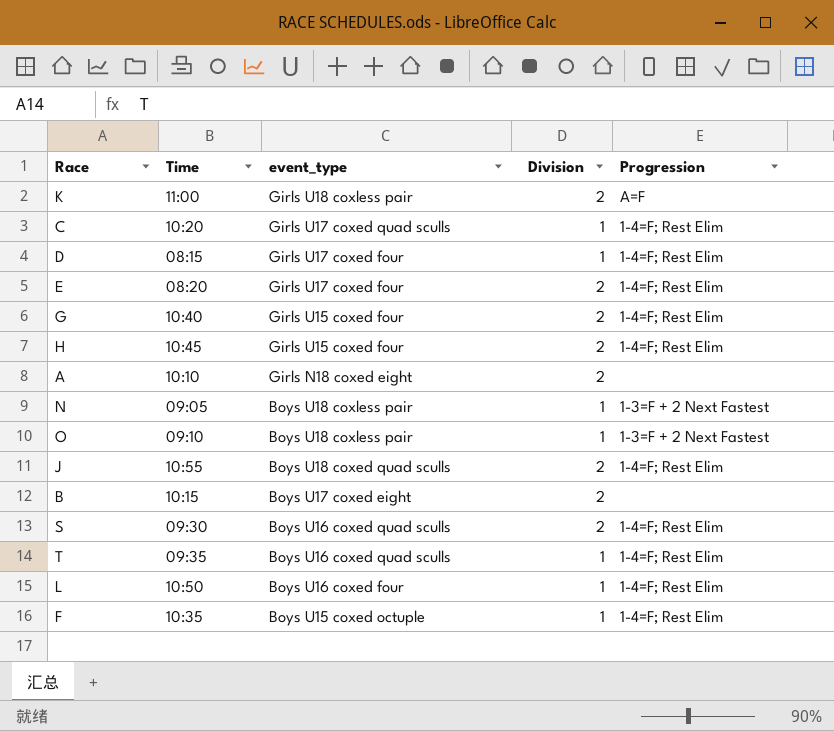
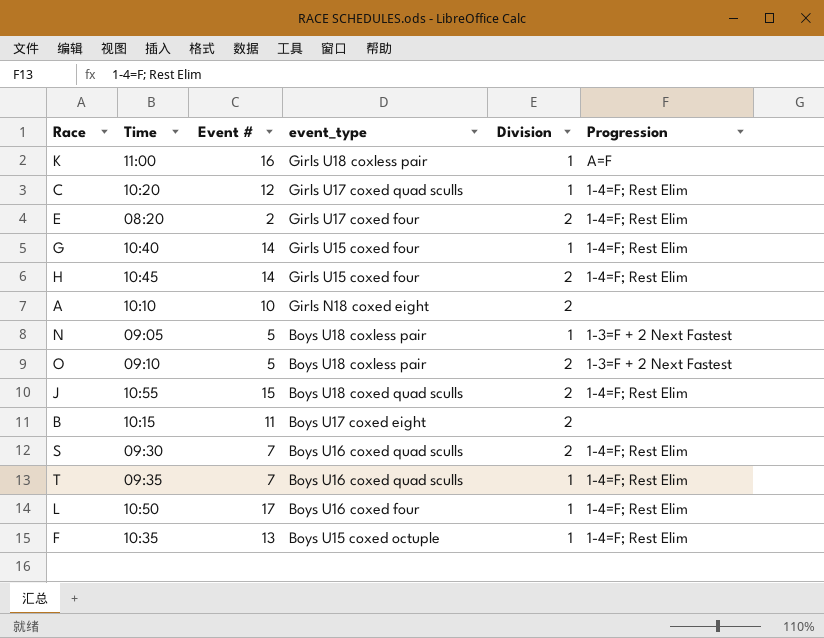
column Event # | position: none -> 3
row D: 08:15 | Girls U17 coxed four | 1 | 1-4=F; Rest Elim -> none
K | Division: 2 -> 1
G | Division: 2 -> 1
O | Division: 1 -> 2

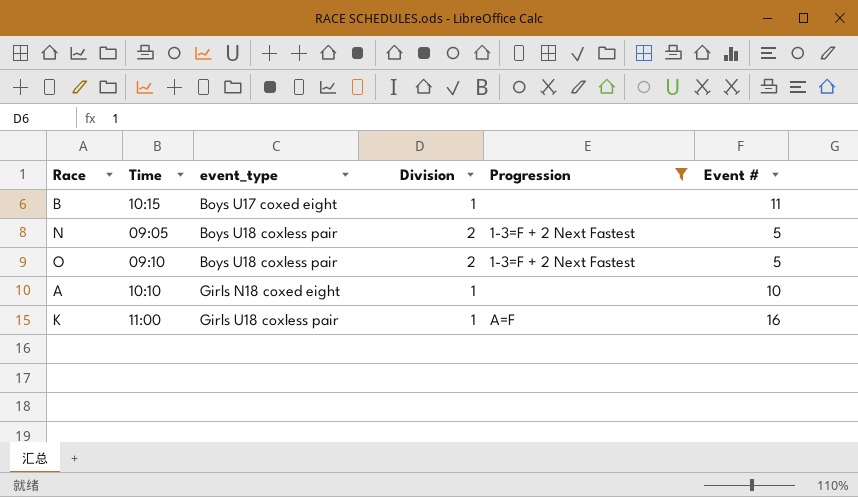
filter: none -> Progression != 1-4=F; Rest Elim
row order: event_type descending -> event_type ascending
column Event # | position: 3 -> 6
B | Division: 2 -> 1
N | Division: 1 -> 2
A | Division: 2 -> 1

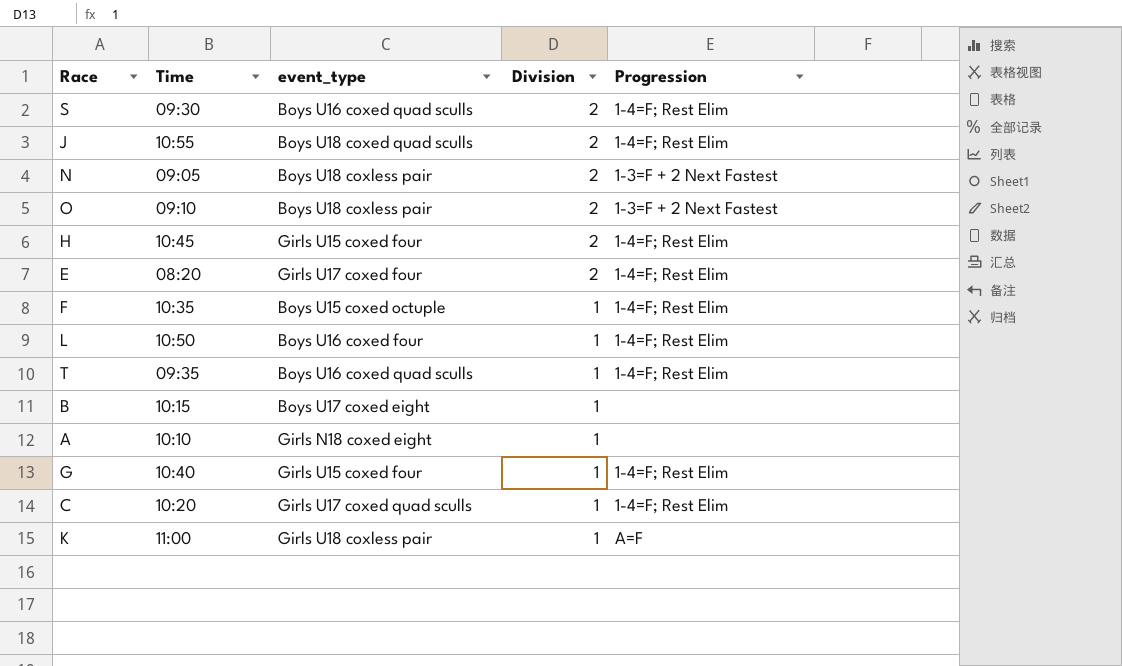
filter: Progression != 1-4=F; Rest Elim -> none
row order: event_type ascending -> Division descending
column Event # | position: 6 -> none

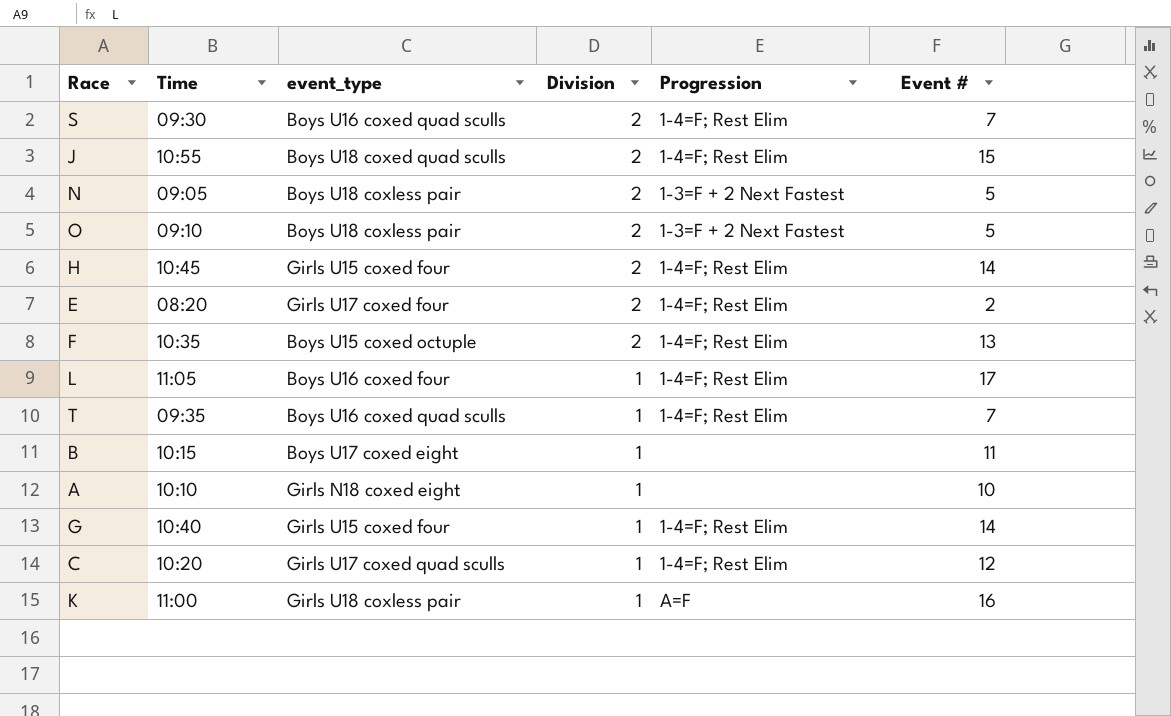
column Event # | position: none -> 6
F | Division: 1 -> 2
L | Time: 10:50 -> 11:05

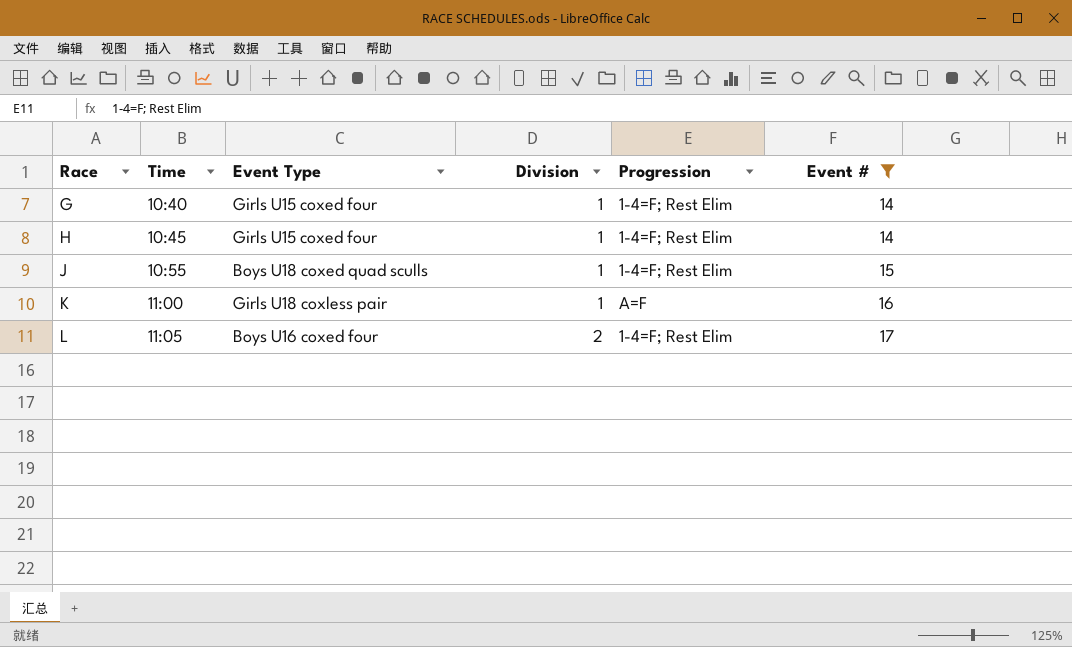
filter: none -> Event # >= 14
row order: Division descending -> Race ascending
column name: event_type -> Event Type
H | Division: 2 -> 1
J | Division: 2 -> 1
L | Division: 1 -> 2

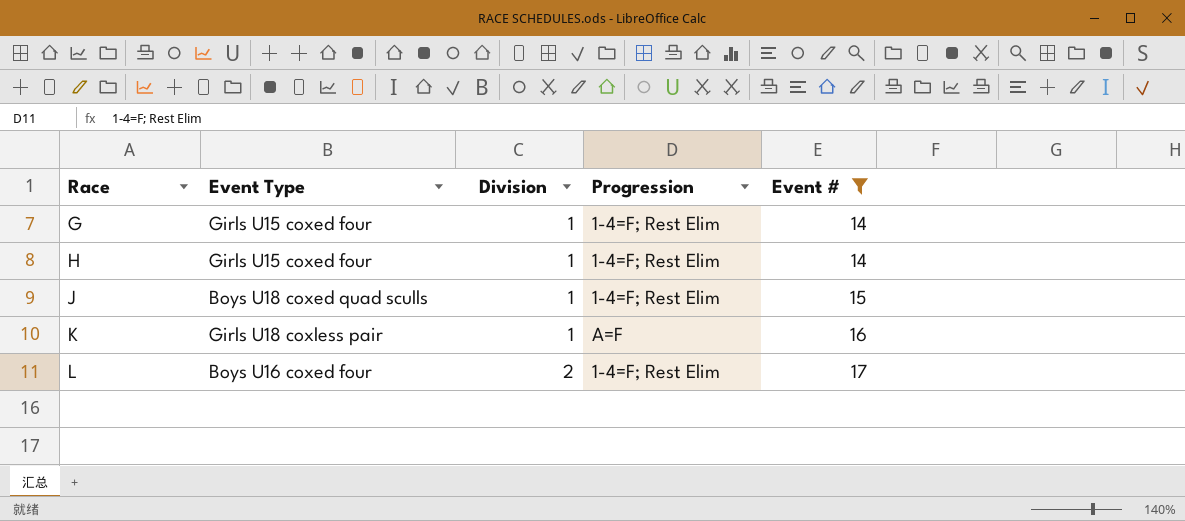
column Time | position: 2 -> none

